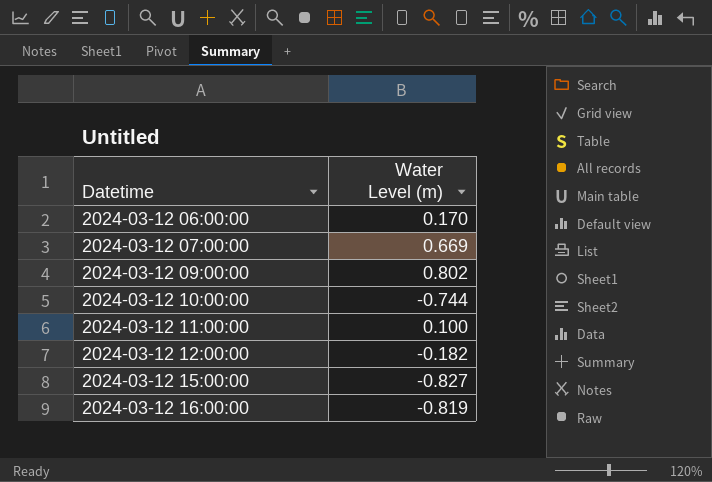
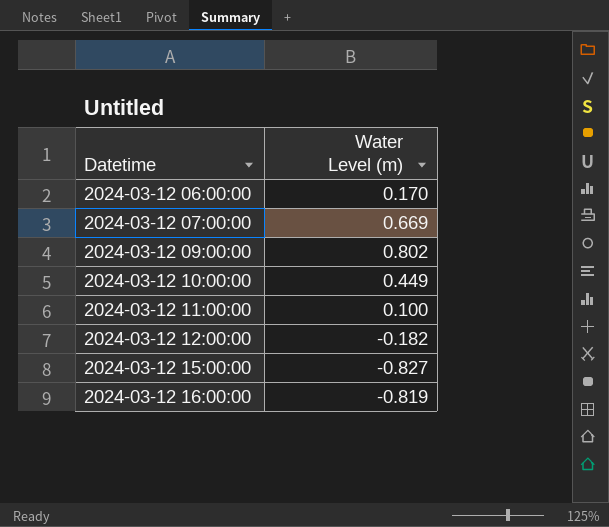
2024-03-12 10:00:00 | Water Level (m): -0.744 -> 0.449

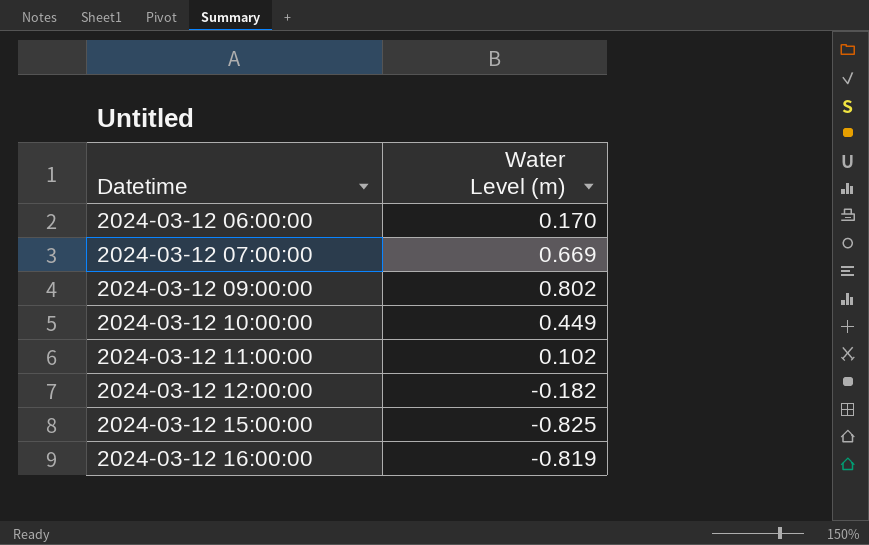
2024-03-12 11:00:00 | Water Level (m): 0.100 -> 0.102
2024-03-12 15:00:00 | Water Level (m): -0.827 -> -0.825

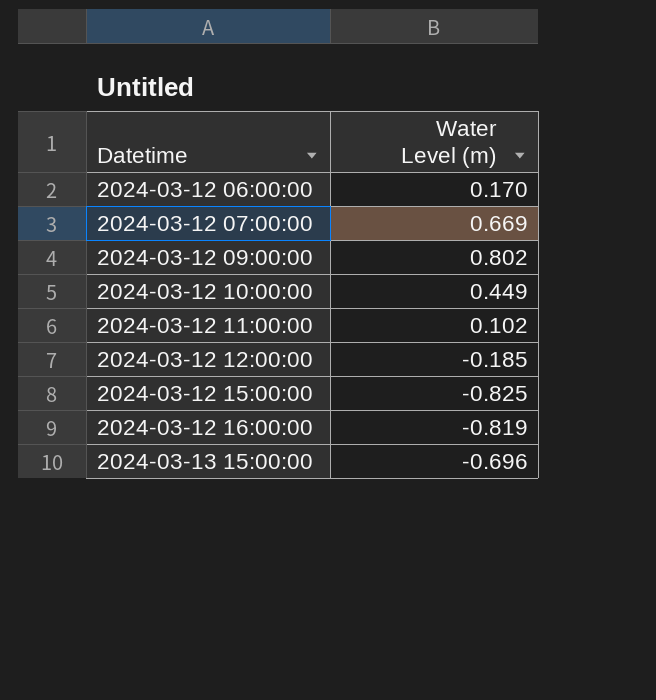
2024-03-12 12:00:00 | Water Level (m): -0.182 -> -0.185
row 2024-03-13 15:00:00: none -> -0.696

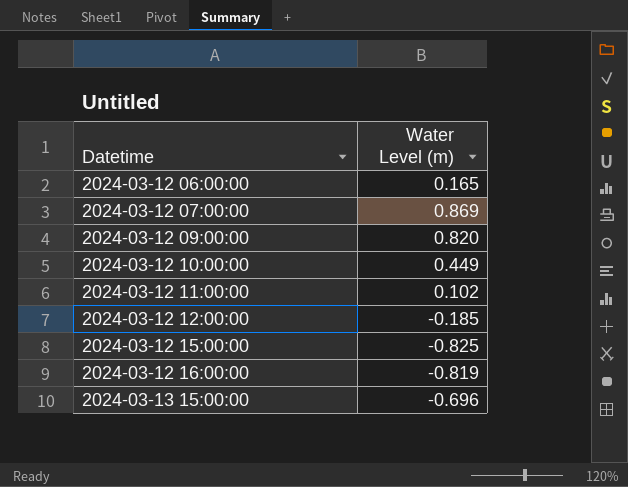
2024-03-12 06:00:00 | Water Level (m): 0.170 -> 0.165
2024-03-12 07:00:00 | Water Level (m): 0.669 -> 0.869
2024-03-12 09:00:00 | Water Level (m): 0.802 -> 0.820

